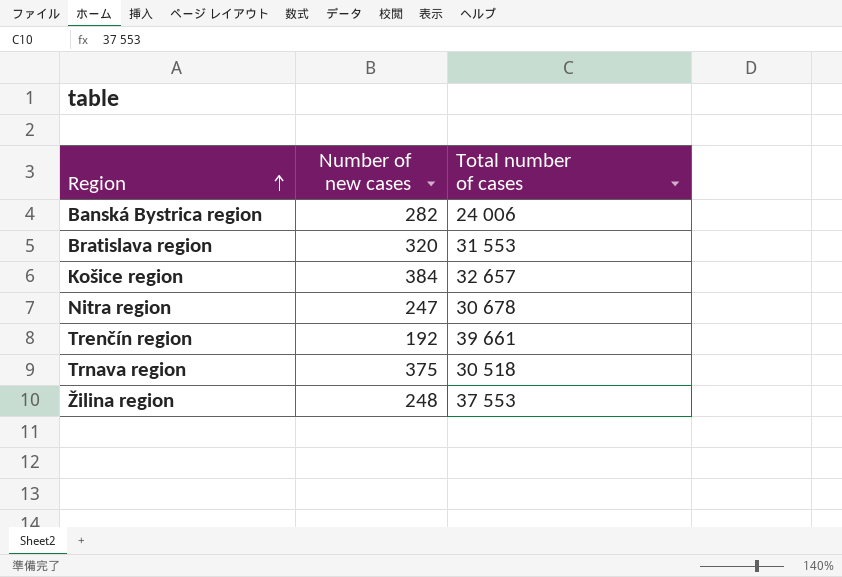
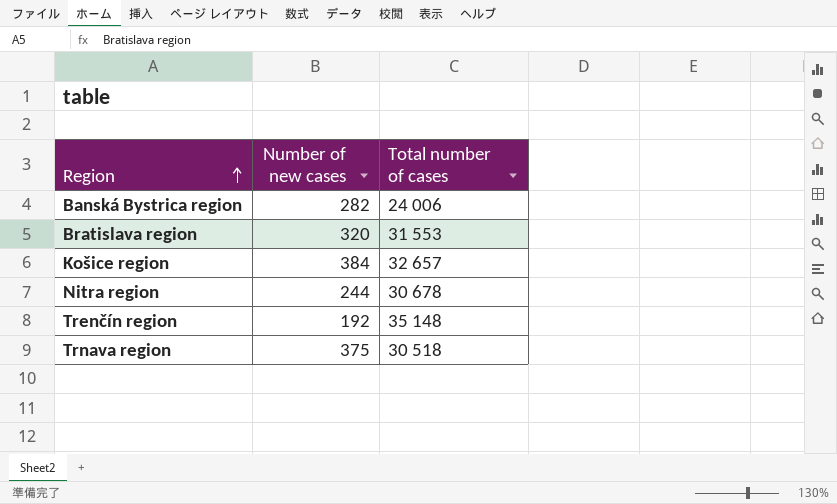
row Žilina region: 248 | 37 553 -> none
Nitra region | Number of new cases: 247 -> 244
Trenčín region | Total number of cases: 39 661 -> 35 148

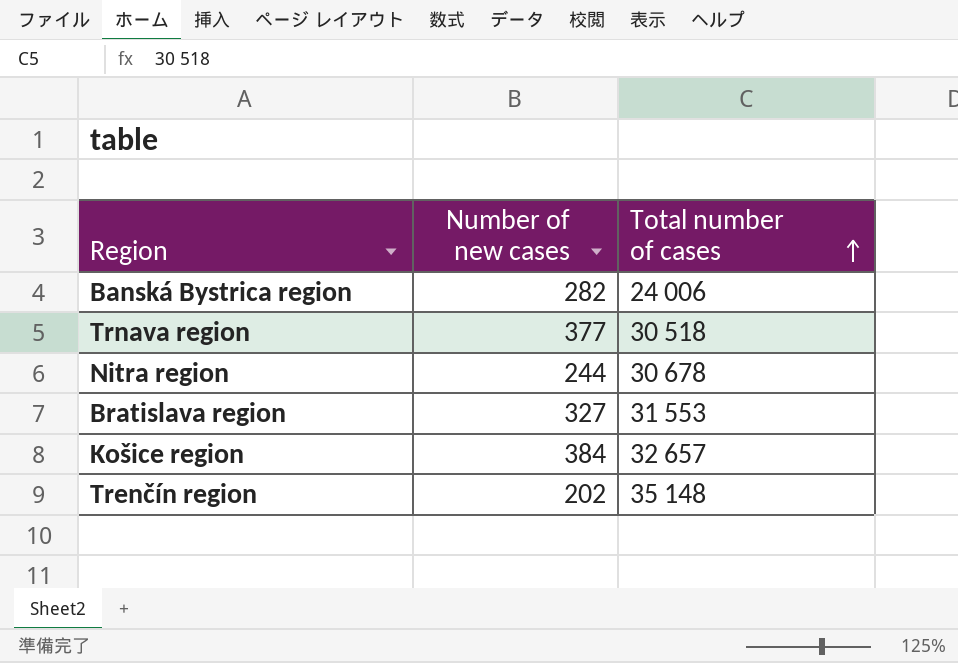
row order: Region ascending -> Total number of cases ascending
Trnava region | Number of new cases: 375 -> 377
Bratislava region | Number of new cases: 320 -> 327
Trenčín region | Number of new cases: 192 -> 202

